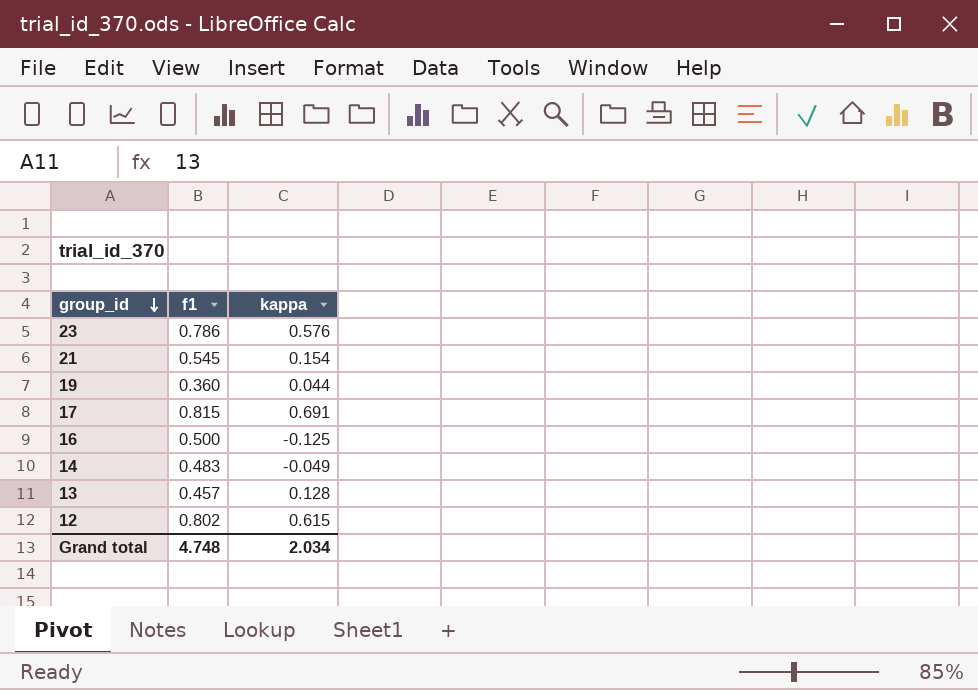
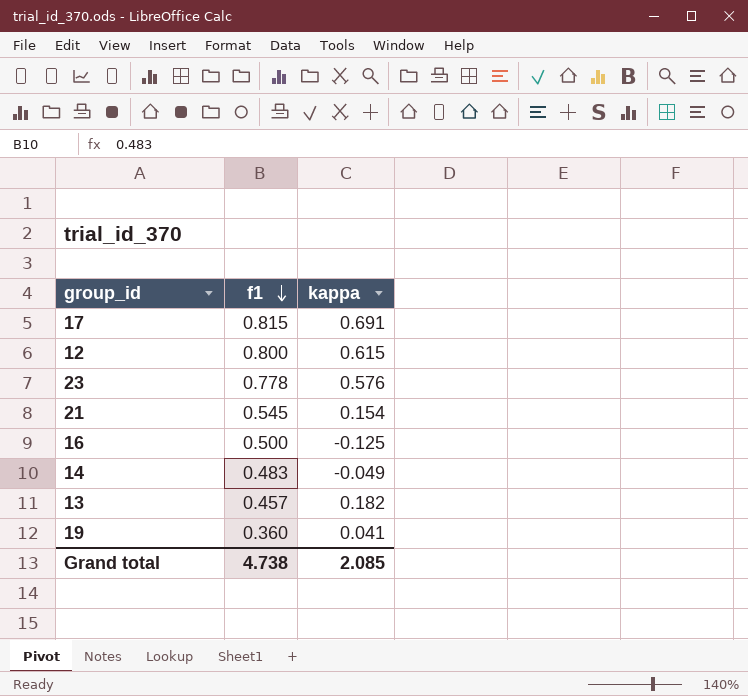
row order: group_id descending -> f1 descending
12 | f1: 0.802 -> 0.800
23 | f1: 0.786 -> 0.778
13 | kappa: 0.128 -> 0.182
19 | kappa: 0.044 -> 0.041
Grand total | f1: 4.748 -> 4.738
Grand total | kappa: 2.034 -> 2.085

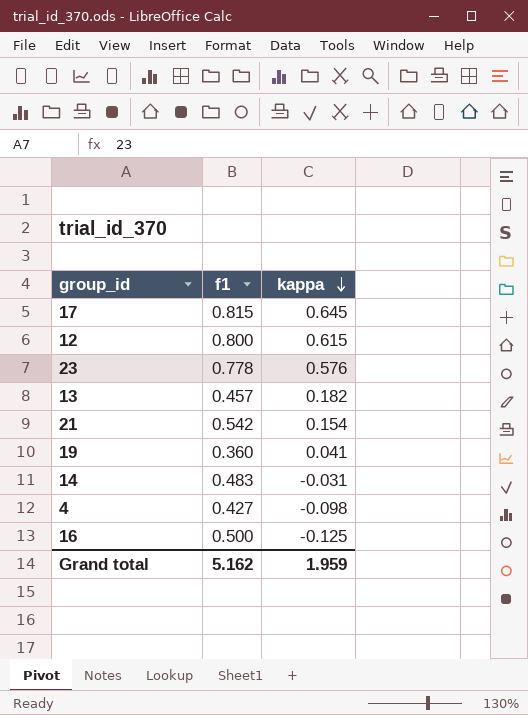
row order: f1 descending -> kappa descending
17 | kappa: 0.691 -> 0.645
21 | f1: 0.545 -> 0.542
14 | kappa: -0.049 -> -0.031
row 4: none -> 0.427 | -0.098
Grand total | f1: 4.738 -> 5.162
Grand total | kappa: 2.085 -> 1.959

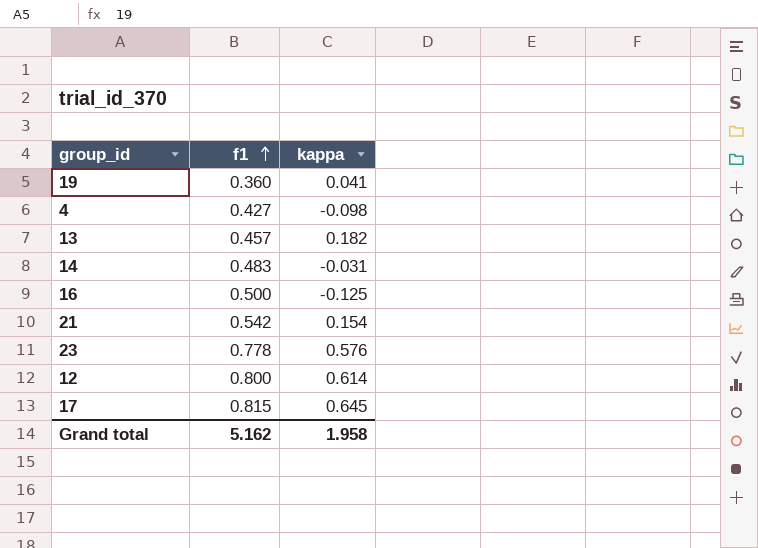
row order: kappa descending -> f1 ascending
12 | kappa: 0.615 -> 0.614
Grand total | kappa: 1.959 -> 1.958

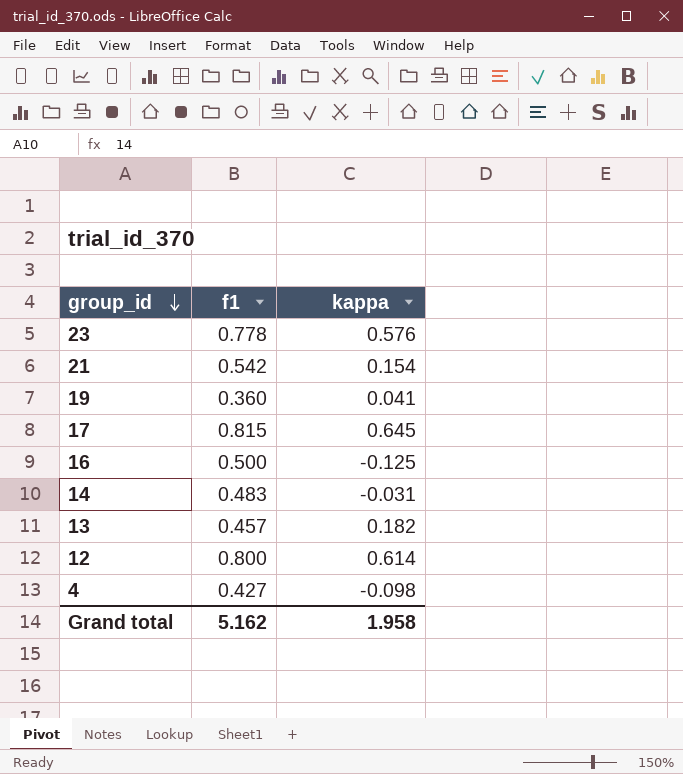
row order: f1 ascending -> group_id descending

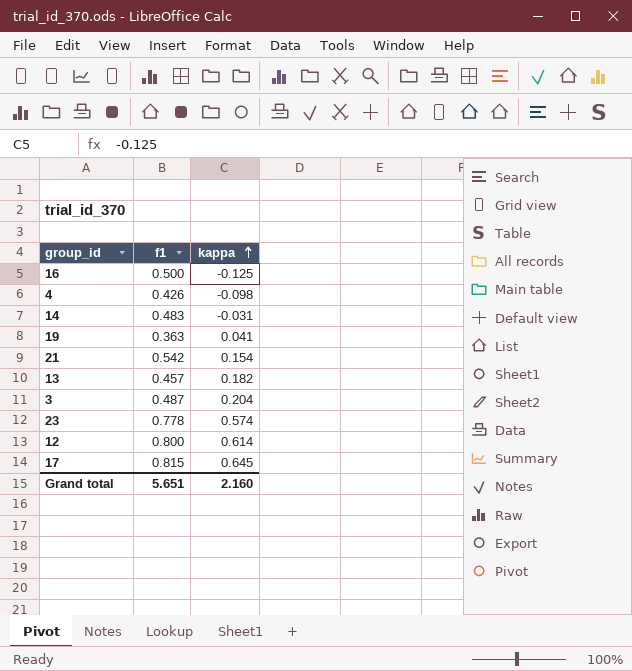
row order: group_id descending -> kappa ascending
4 | f1: 0.427 -> 0.426
19 | f1: 0.360 -> 0.363
row 3: none -> 0.487 | 0.204
23 | kappa: 0.576 -> 0.574
Grand total | f1: 5.162 -> 5.651
Grand total | kappa: 1.958 -> 2.160

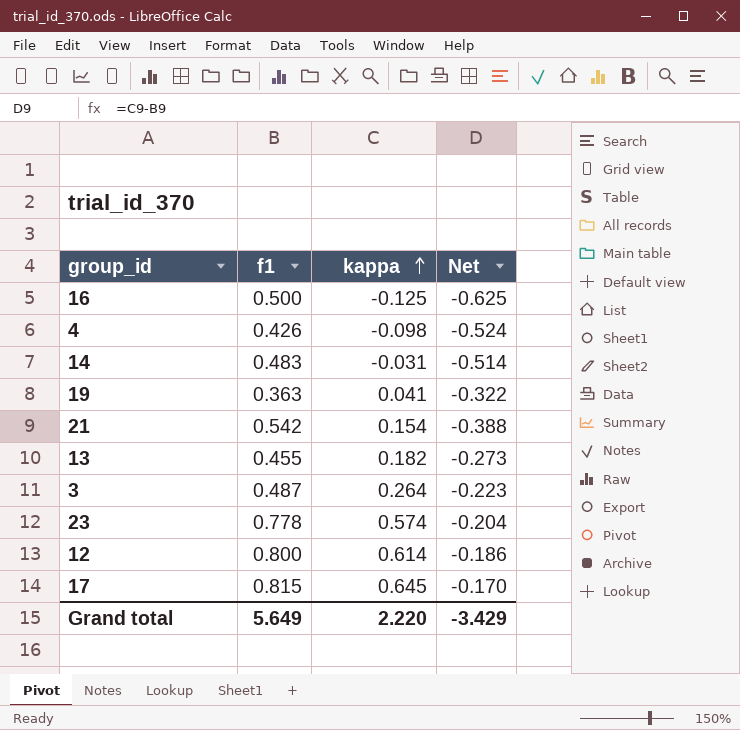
column Net | formula: none -> [kappa] - [f1]
13 | f1: 0.457 -> 0.455
3 | kappa: 0.204 -> 0.264
Grand total | f1: 5.651 -> 5.649
Grand total | kappa: 2.160 -> 2.220

